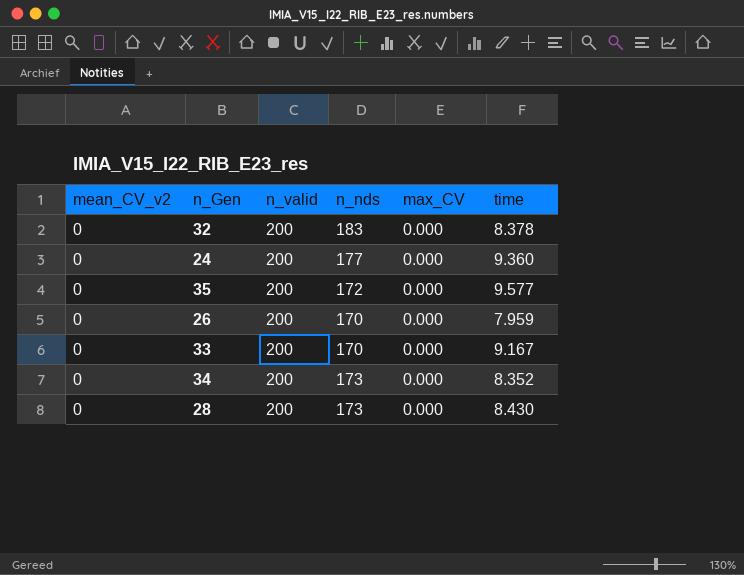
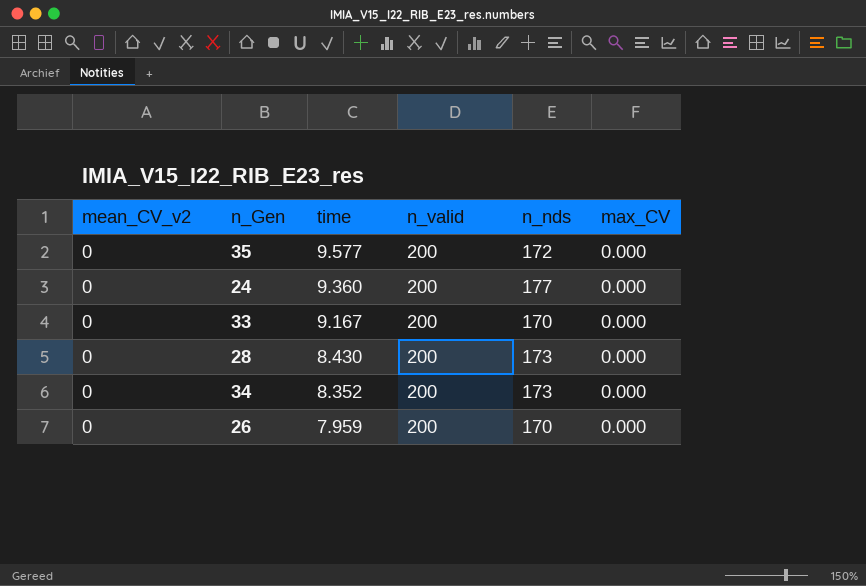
row order: none -> time descending
column time | position: 6 -> 3
row 32: 0 | 200 | 183 | 0.000 | 8.378 -> none

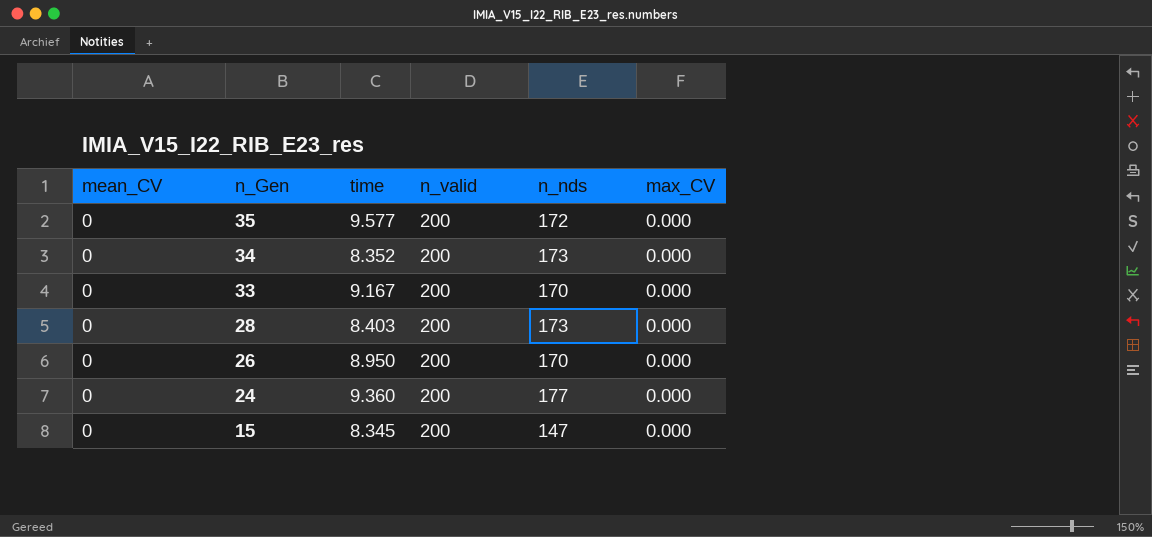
row order: time descending -> n_Gen descending
column name: mean_CV_v2 -> mean_CV
28 | time: 8.430 -> 8.403
26 | time: 7.959 -> 8.950
row 15: none -> 0 | 8.345 | 200 | 147 | 0.000

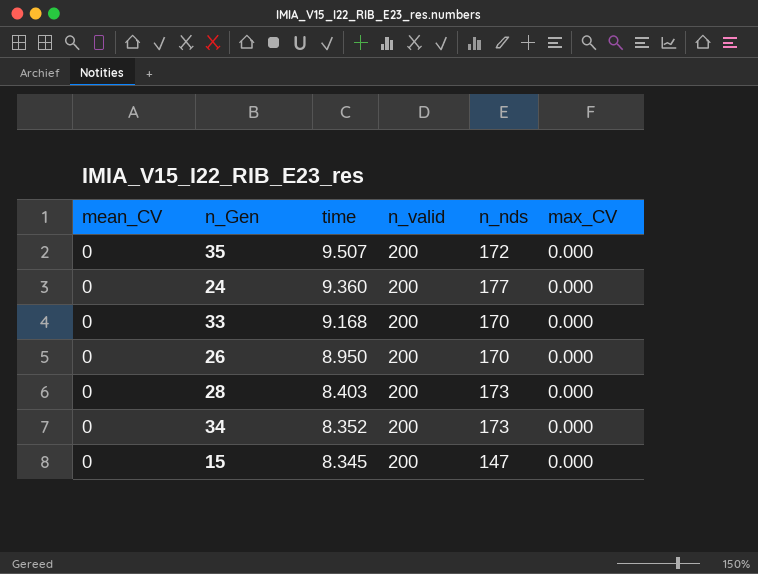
row order: n_Gen descending -> time descending
35 | time: 9.577 -> 9.507
33 | time: 9.167 -> 9.168

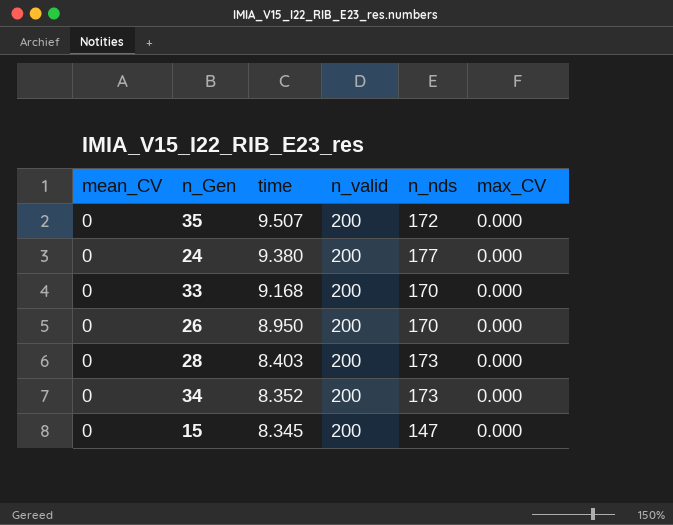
24 | time: 9.360 -> 9.380

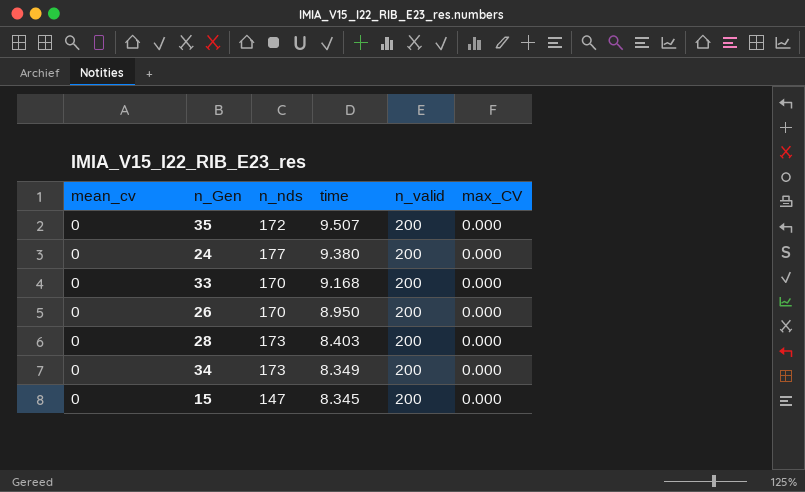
column name: mean_CV -> mean_cv
column n_nds | position: 5 -> 3
34 | time: 8.352 -> 8.349

